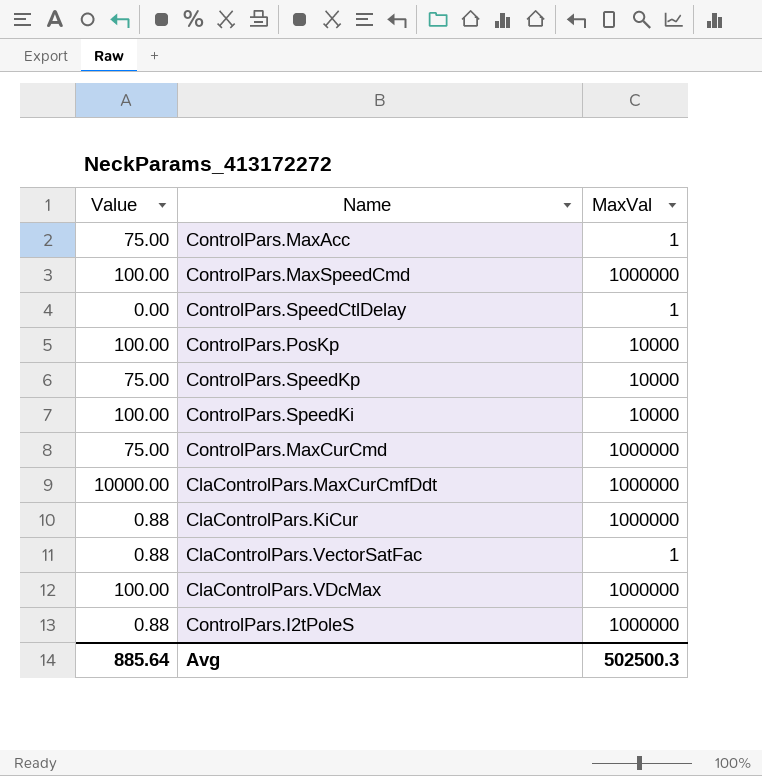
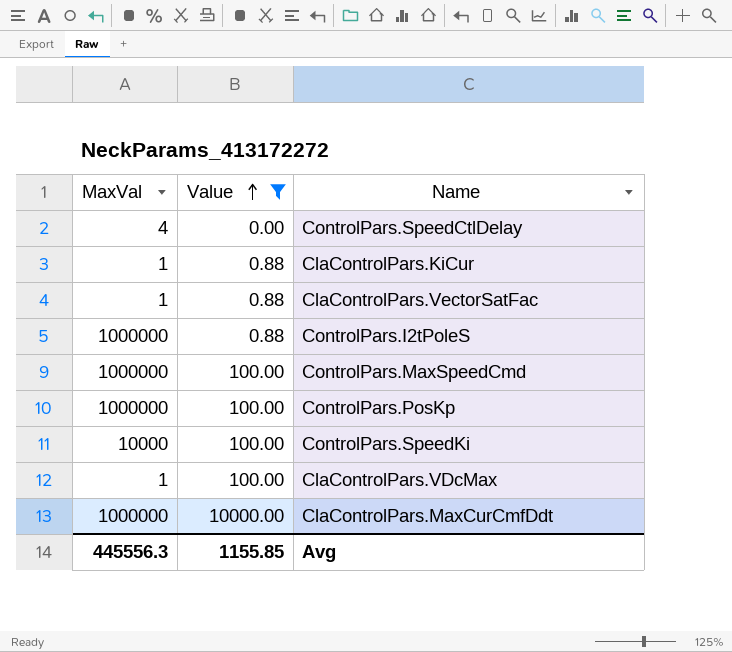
filter: none -> Value != 75.00
row order: none -> Value ascending
column MaxVal | position: 3 -> 1
ControlPars.SpeedCtlDelay | MaxVal: 1 -> 4
ClaControlPars.KiCur | MaxVal: 1000000 -> 1
ControlPars.PosKp | MaxVal: 10000 -> 1000000
ClaControlPars.VDcMax | MaxVal: 1000000 -> 1
Avg | MaxVal: 502500.3 -> 445556.3
Avg | Value: 885.64 -> 1155.85

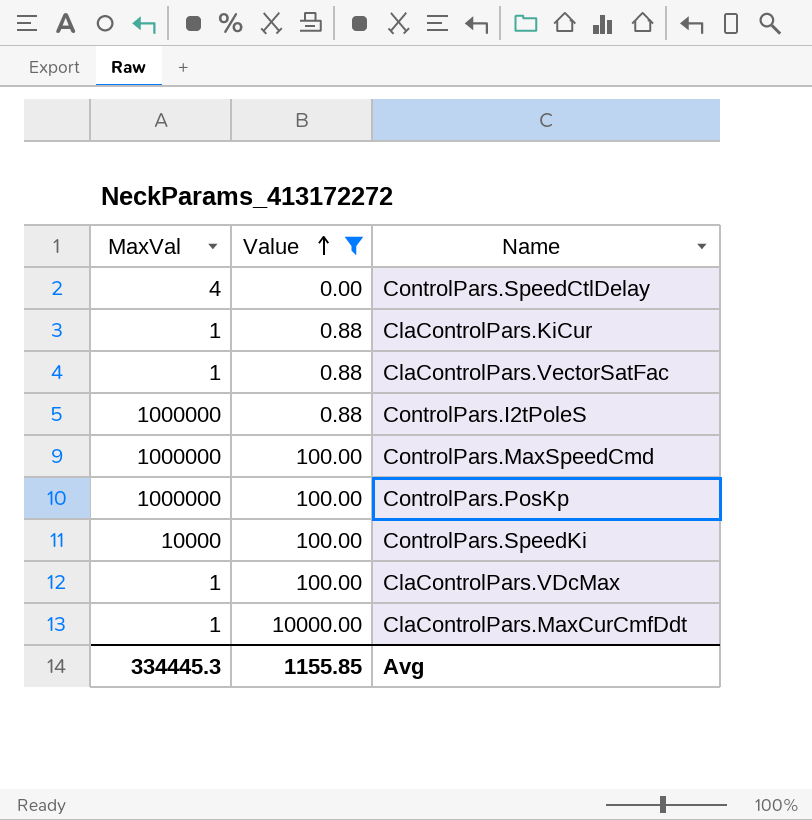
ClaControlPars.MaxCurCmfDdt | MaxVal: 1000000 -> 1
Avg | MaxVal: 445556.3 -> 334445.3

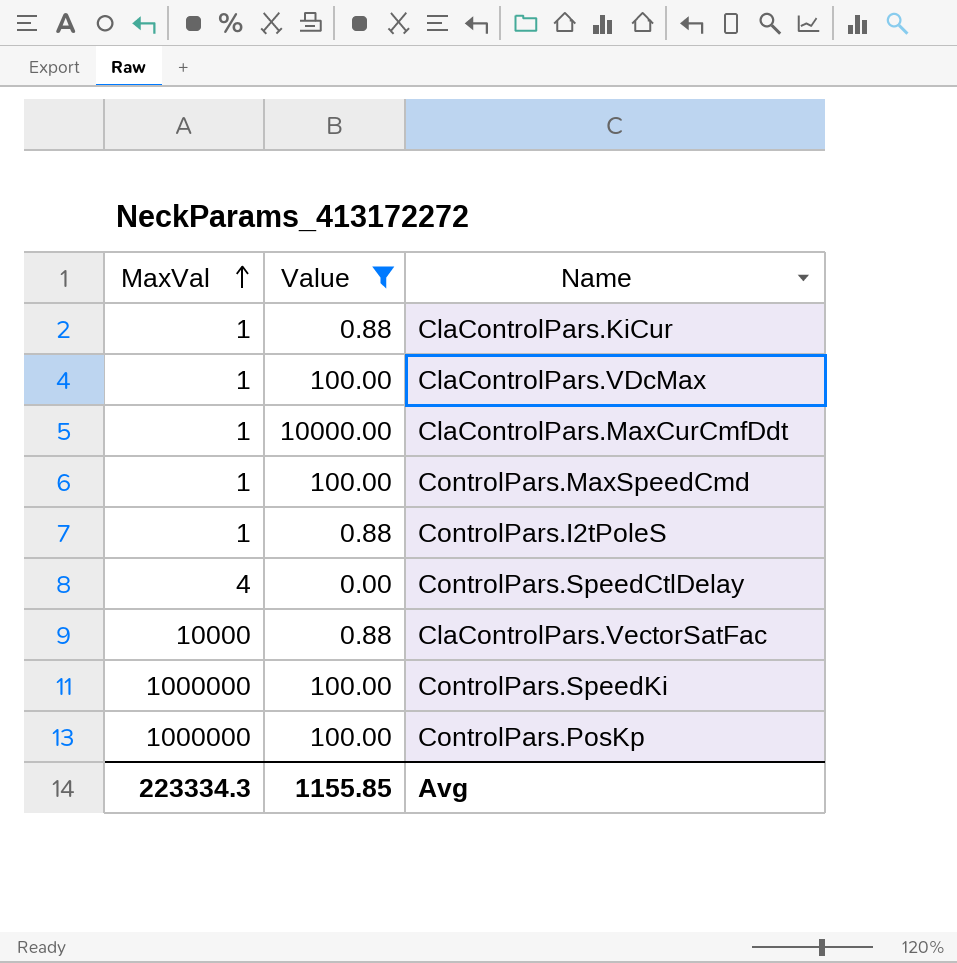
row order: Value ascending -> MaxVal ascending
ControlPars.MaxSpeedCmd | MaxVal: 1000000 -> 1
ControlPars.I2tPoleS | MaxVal: 1000000 -> 1
ClaControlPars.VectorSatFac | MaxVal: 1 -> 10000
ControlPars.SpeedKi | MaxVal: 10000 -> 1000000
Avg | MaxVal: 334445.3 -> 223334.3

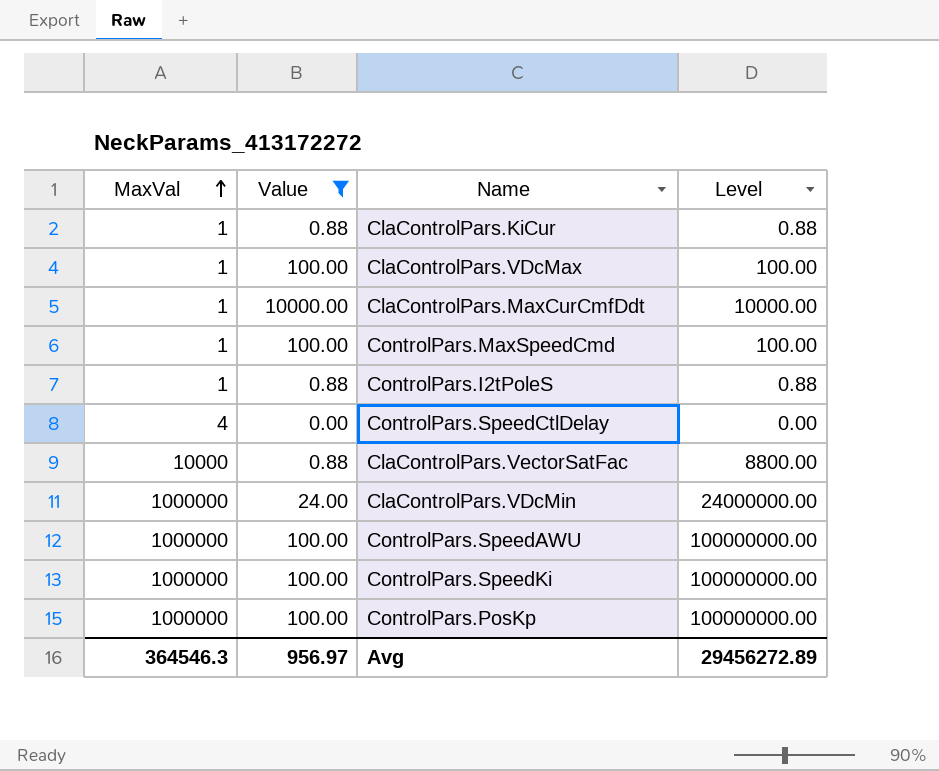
column Level | formula: none -> [MaxVal] * [Value]
row ClaControlPars.VDcMin: none -> 1000000 | 24.00 | 24000000.00
row ControlPars.SpeedAWU: none -> 1000000 | 100.00 | 100000000.00
Avg | MaxVal: 223334.3 -> 364546.3
Avg | Value: 1155.85 -> 956.97

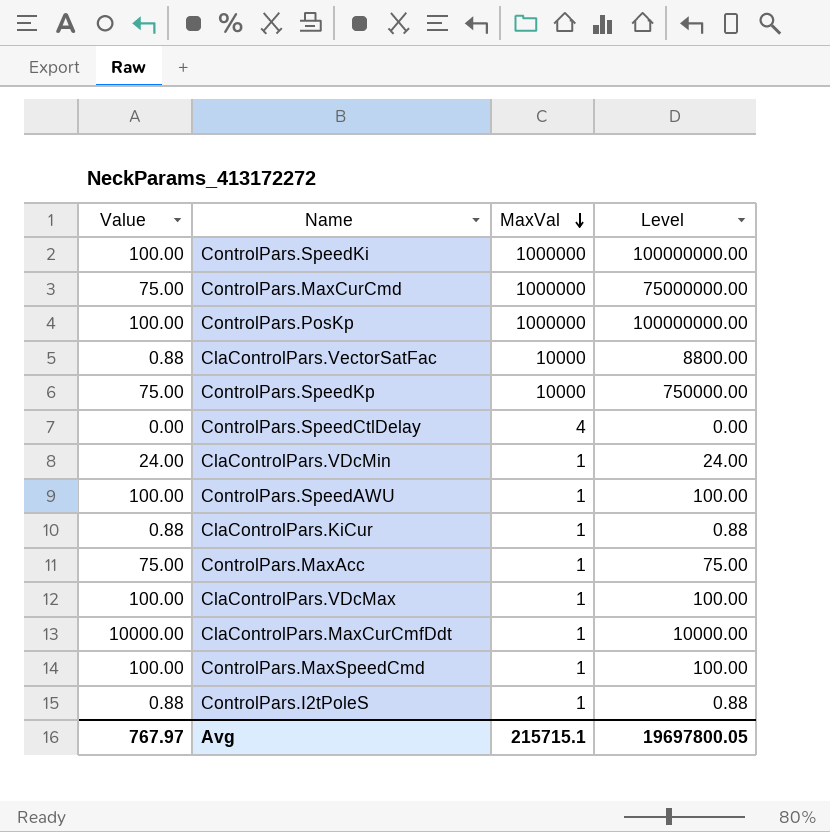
filter: Value != 75.00 -> none
row order: MaxVal ascending -> MaxVal descending
column MaxVal | position: 1 -> 3
ClaControlPars.VDcMin | MaxVal: 1000000 -> 1
ClaControlPars.VDcMin | Level: 24000000.00 -> 24.00
ControlPars.SpeedAWU | MaxVal: 1000000 -> 1
ControlPars.SpeedAWU | Level: 100000000.00 -> 100.00
Avg | Value: 956.97 -> 767.97
Avg | MaxVal: 364546.3 -> 215715.1
Avg | Level: 29456272.89 -> 19697800.05

